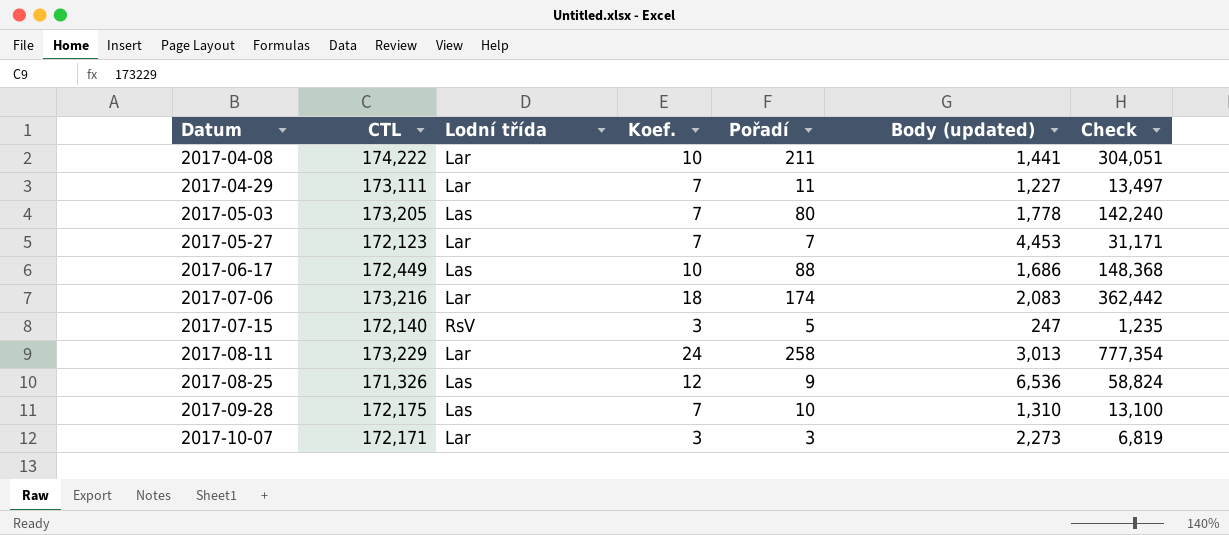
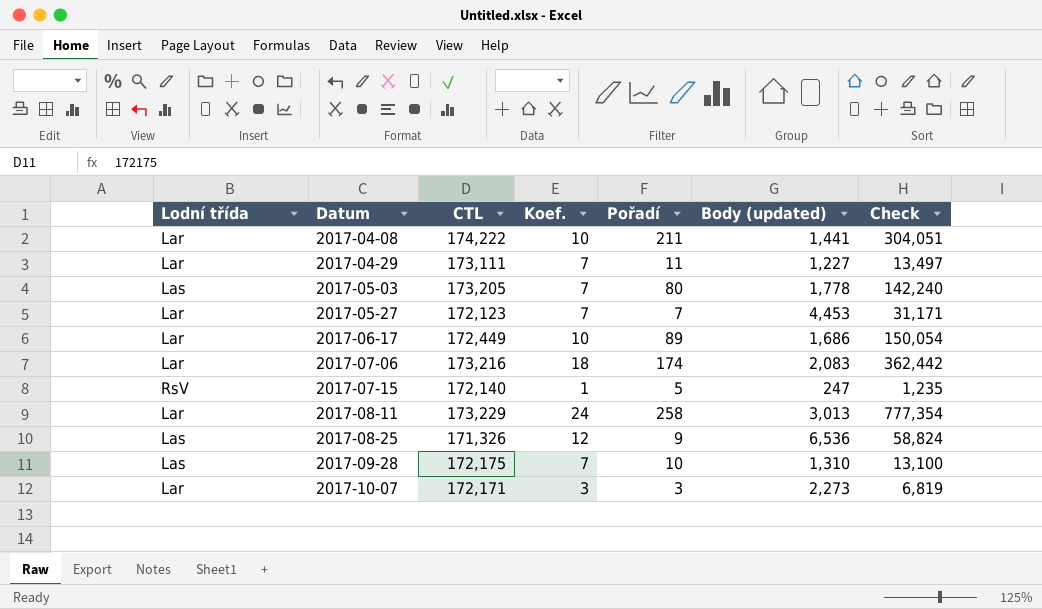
column Lodní třída | position: 3 -> 1
2017-06-17 | Lodní třída: Las -> Lar
2017-06-17 | Pořadí: 88 -> 89
2017-06-17 | Check: 148,368 -> 150,054
2017-07-15 | Koef.: 3 -> 1

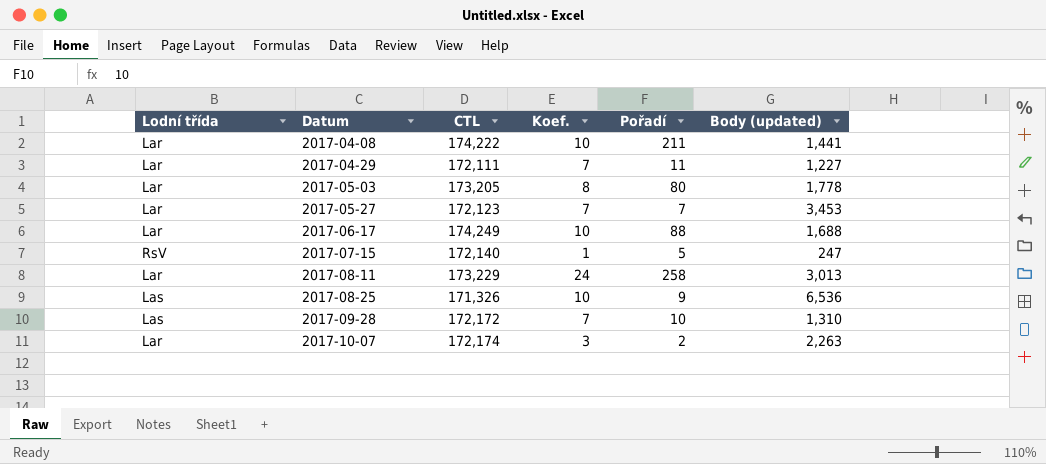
column Check | formula: [Pořadí] * [Body (updated)] -> none
row 2017-07-06: Lar | 173,216 | 18 | 174 | 2,083 | 362,442 -> none
2017-04-29 | CTL: 173,111 -> 172,111
2017-05-03 | Lodní třída: Las -> Lar
2017-05-03 | Koef.: 7 -> 8
2017-05-27 | Body (updated): 4,453 -> 3,453
2017-06-17 | CTL: 172,449 -> 174,249
2017-06-17 | Pořadí: 89 -> 88
2017-06-17 | Body (updated): 1,686 -> 1,688
2017-08-25 | Koef.: 12 -> 10
2017-09-28 | CTL: 172,175 -> 172,172
2017-10-07 | CTL: 172,171 -> 172,174
2017-10-07 | Pořadí: 3 -> 2
2017-10-07 | Body (updated): 2,273 -> 2,263

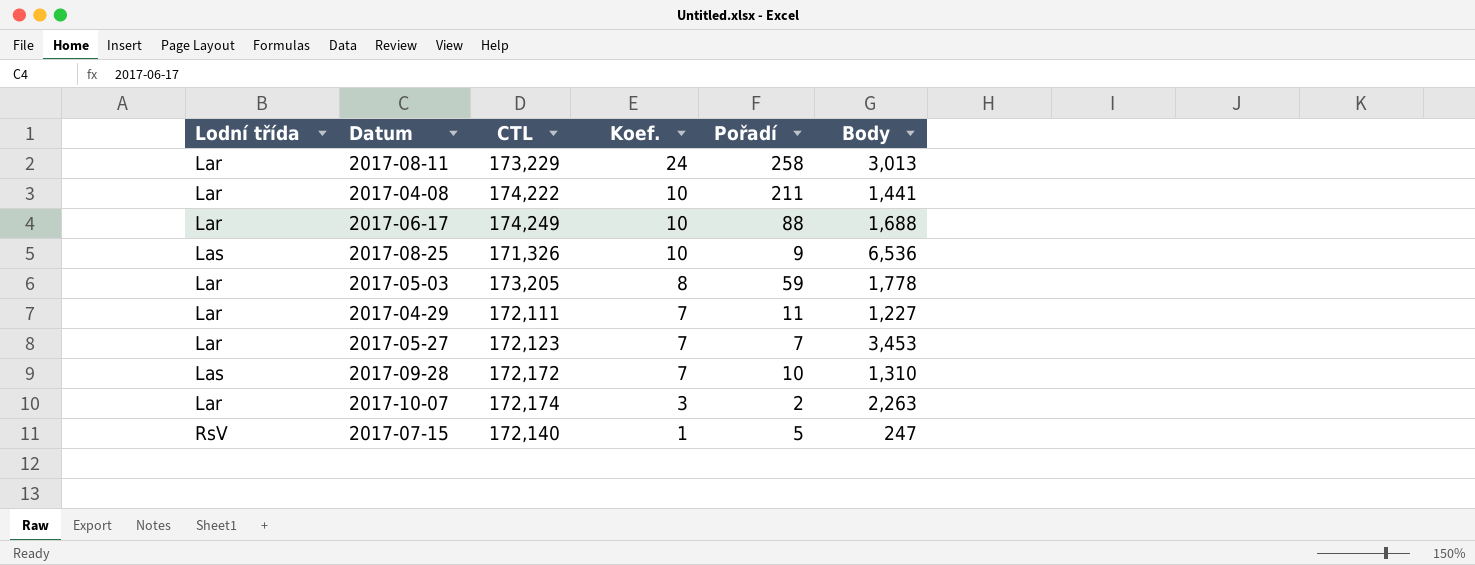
row order: Datum ascending -> Koef. descending
column name: Body (updated) -> Body
2017-05-03 | Pořadí: 80 -> 59

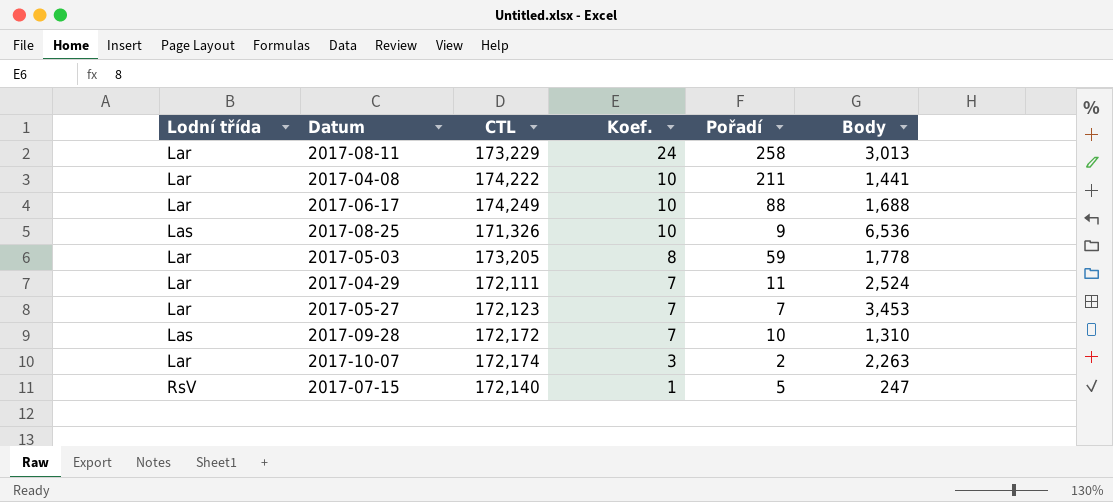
2017-04-29 | Body: 1,227 -> 2,524

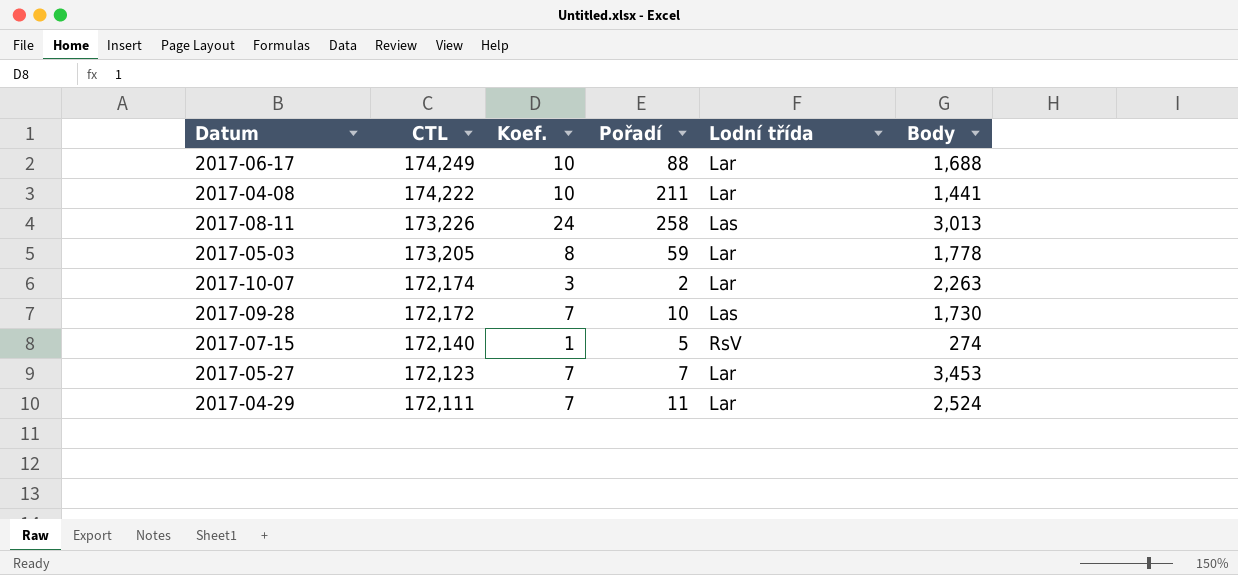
row order: Koef. descending -> CTL descending
column Lodní třída | position: 1 -> 5
row 2017-08-25: Las | 171,326 | 10 | 9 | 6,536 -> none
2017-08-11 | CTL: 173,229 -> 173,226
2017-08-11 | Lodní třída: Lar -> Las
2017-09-28 | Body: 1,310 -> 1,730
2017-07-15 | Body: 247 -> 274

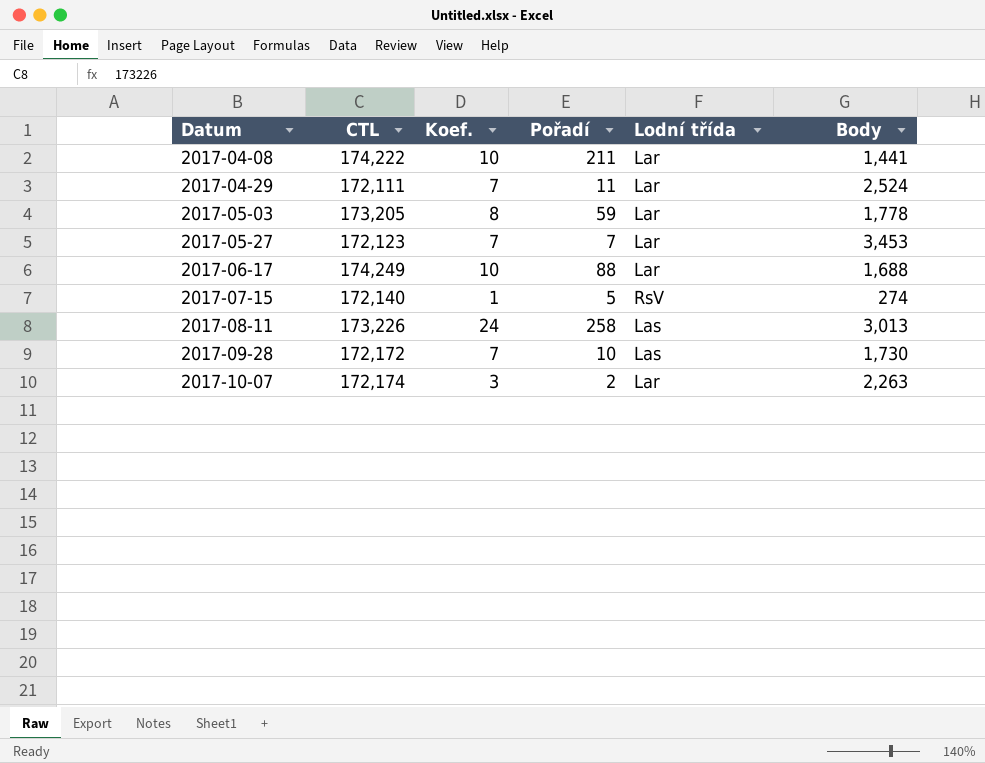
row order: CTL descending -> Datum ascending

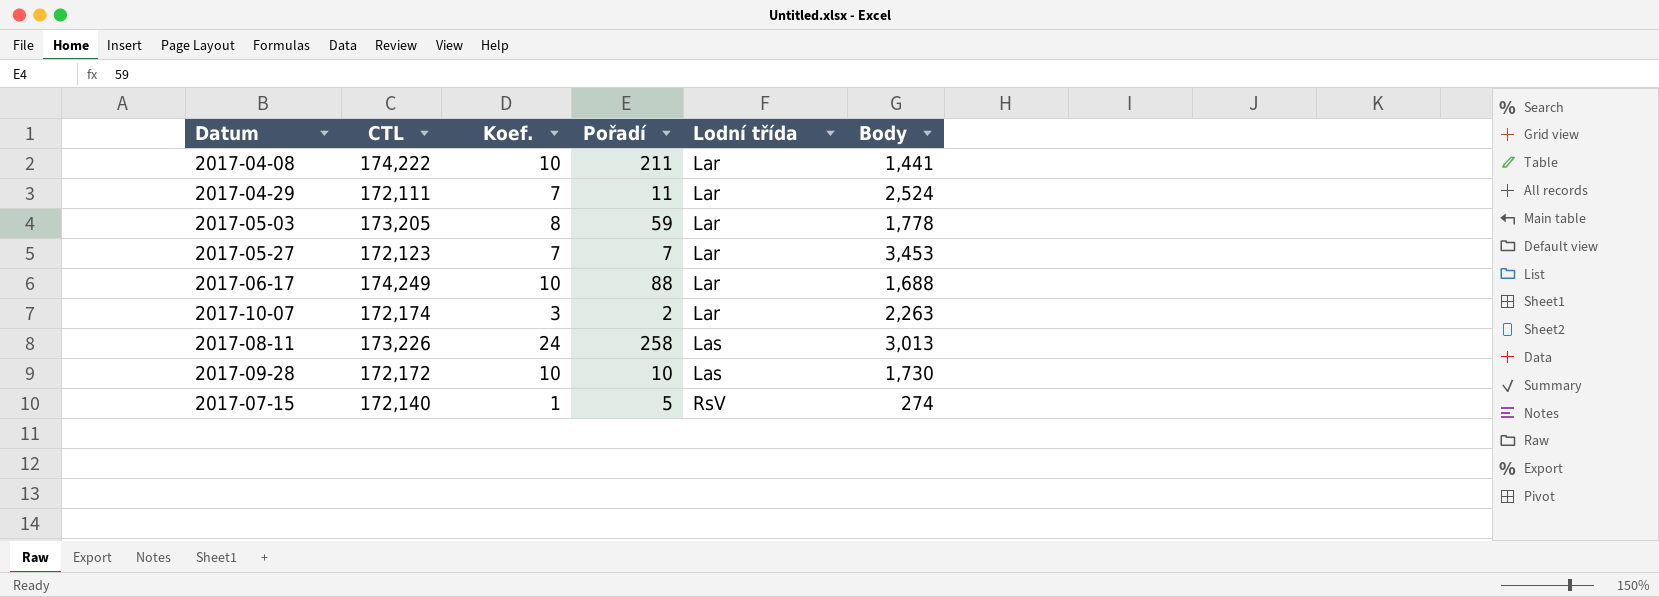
row order: Datum ascending -> Lodní třída ascending
2017-09-28 | Koef.: 7 -> 10

